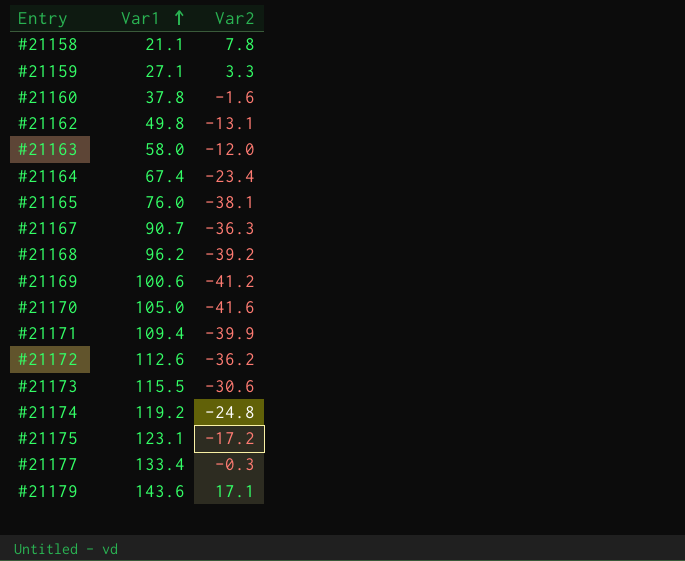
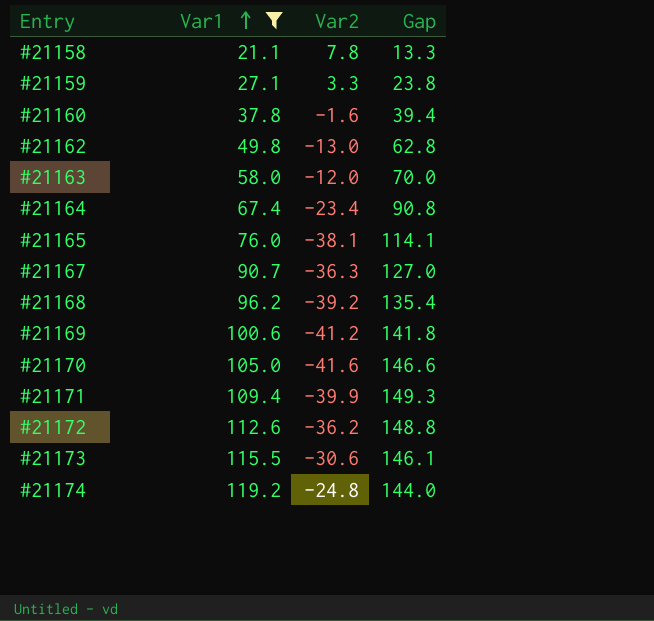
filter: none -> Var1 <= 119.2
column Gap | formula: none -> [Var1] - [Var2]
#21162 | Var2: -13.1 -> -13.0

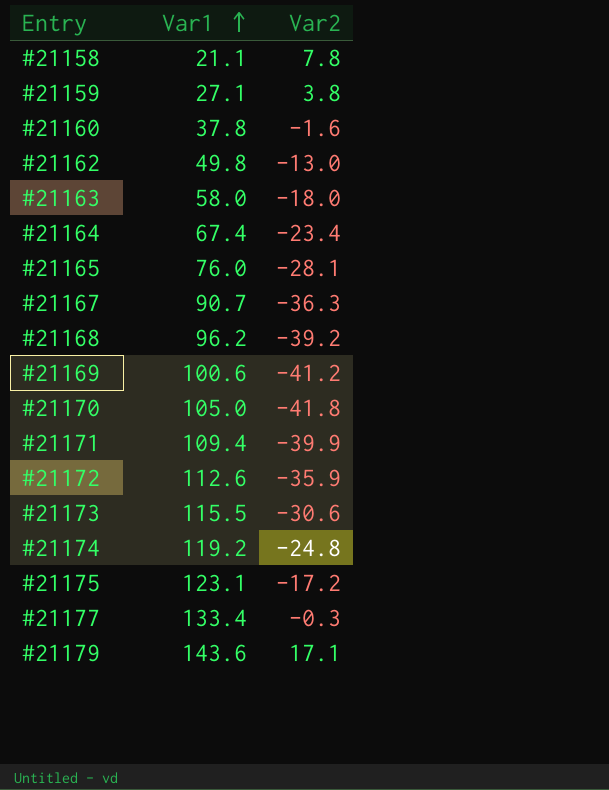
filter: Var1 <= 119.2 -> none
column Gap | formula: [Var1] - [Var2] -> none
#21159 | Var2: 3.3 -> 3.8
#21163 | Var2: -12.0 -> -18.0
#21165 | Var2: -38.1 -> -28.1
#21170 | Var2: -41.6 -> -41.8
#21172 | Var2: -36.2 -> -35.9

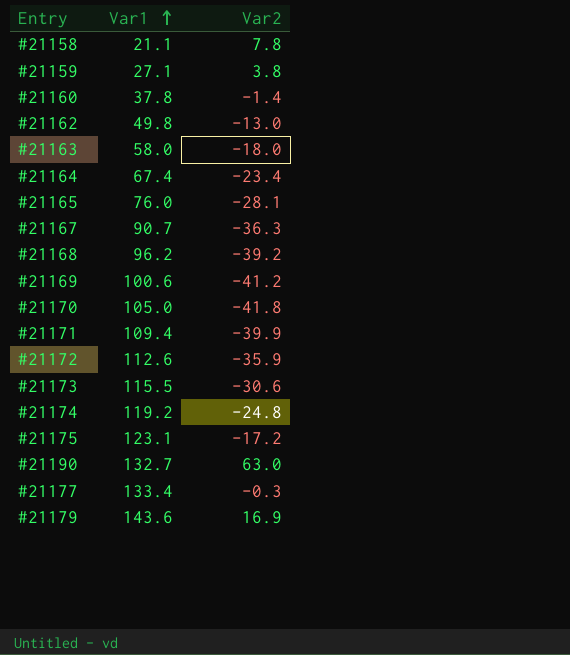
#21160 | Var2: -1.6 -> -1.4
row #21190: none -> 132.7 | 63.0
#21179 | Var2: 17.1 -> 16.9

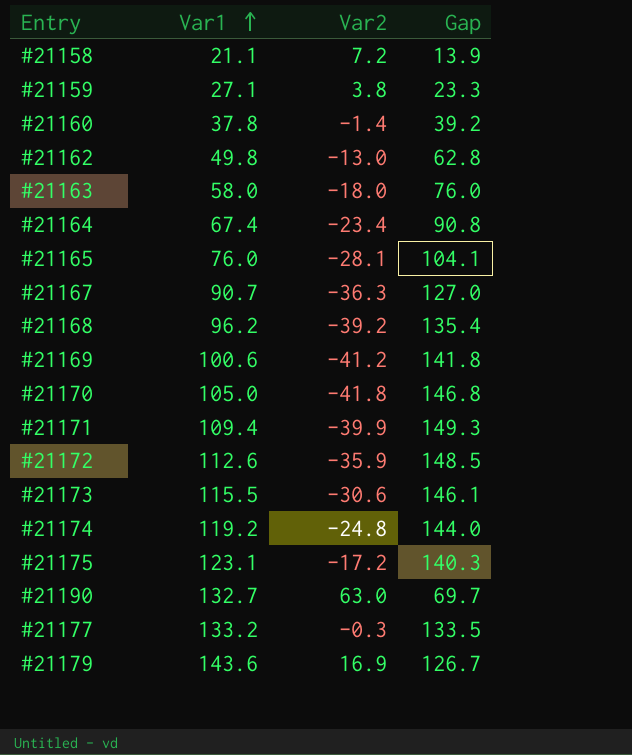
column Gap | formula: none -> [Var1] - [Var2]
#21158 | Var2: 7.8 -> 7.2
#21177 | Var1: 133.4 -> 133.2

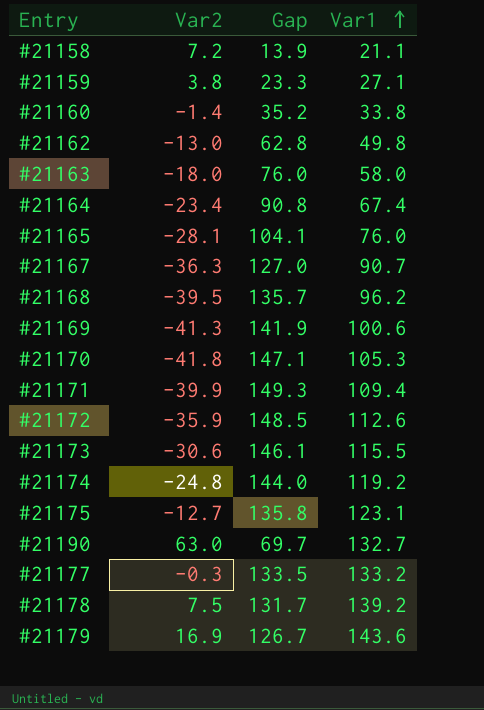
column Var1 | position: 2 -> 4
#21160 | Gap: 39.2 -> 35.2
#21160 | Var1: 37.8 -> 33.8
#21168 | Var2: -39.2 -> -39.5
#21168 | Gap: 135.4 -> 135.7
#21169 | Var2: -41.2 -> -41.3
#21169 | Gap: 141.8 -> 141.9
#21170 | Gap: 146.8 -> 147.1
#21170 | Var1: 105.0 -> 105.3
#21175 | Var2: -17.2 -> -12.7
#21175 | Gap: 140.3 -> 135.8
row #21178: none -> 7.5 | 131.7 | 139.2

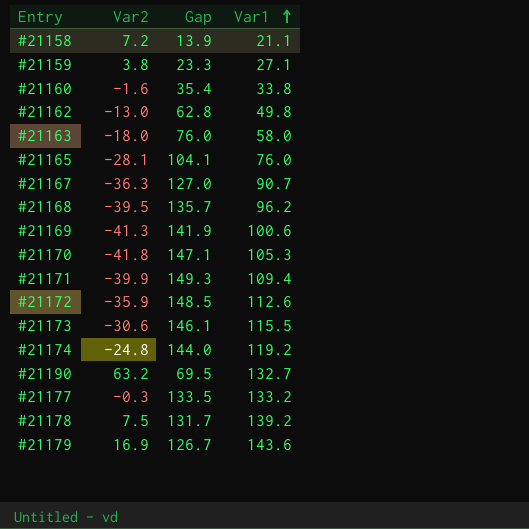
row #21164: -23.4 | 90.8 | 67.4 -> none
row #21175: -12.7 | 135.8 | 123.1 -> none
#21160 | Var2: -1.4 -> -1.6
#21160 | Gap: 35.2 -> 35.4
#21190 | Var2: 63.0 -> 63.2
#21190 | Gap: 69.7 -> 69.5

